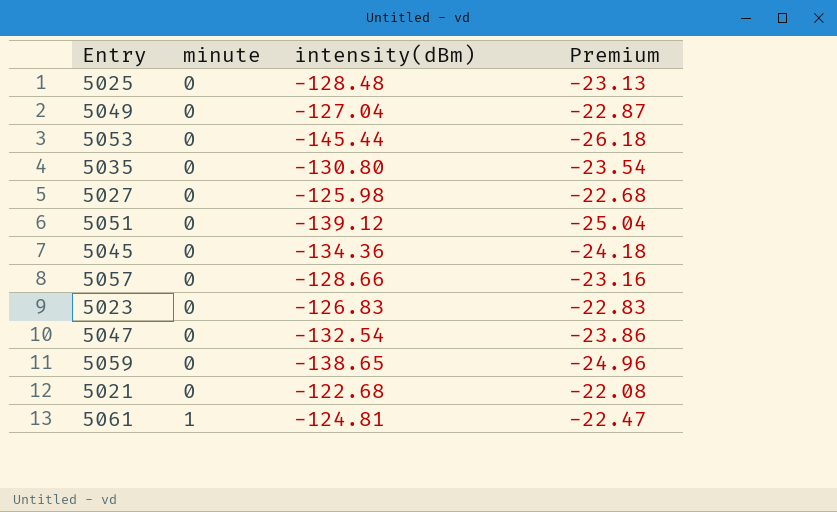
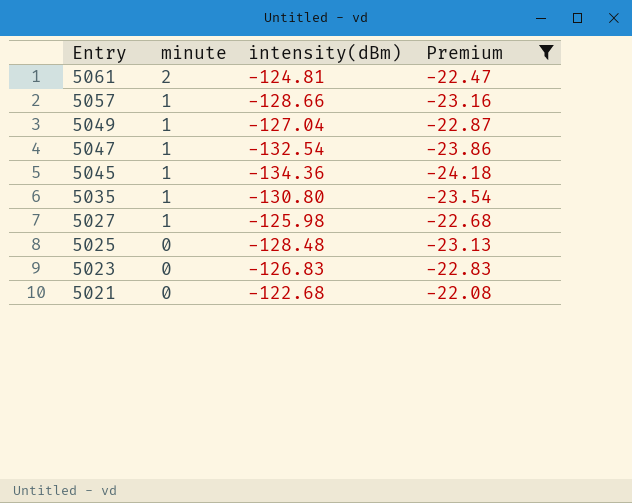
filter: none -> Premium >= -24.18
row order: minute ascending -> Entry descending
5061 | minute: 1 -> 2
5057 | minute: 0 -> 1
5049 | minute: 0 -> 1
5047 | minute: 0 -> 1
5045 | minute: 0 -> 1
5035 | minute: 0 -> 1
5027 | minute: 0 -> 1

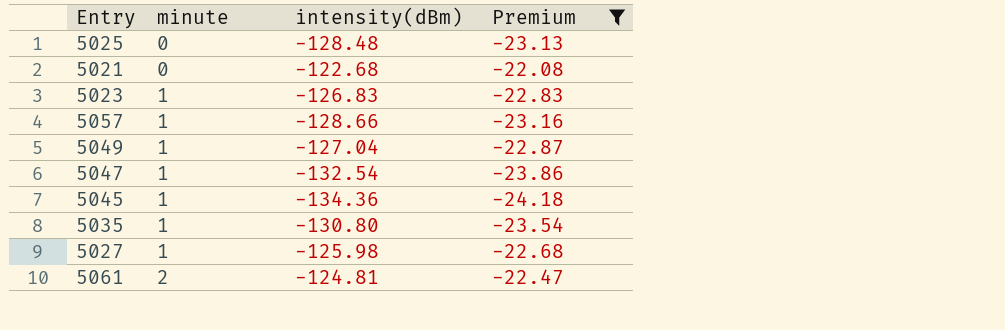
row order: Entry descending -> minute ascending
5023 | minute: 0 -> 1

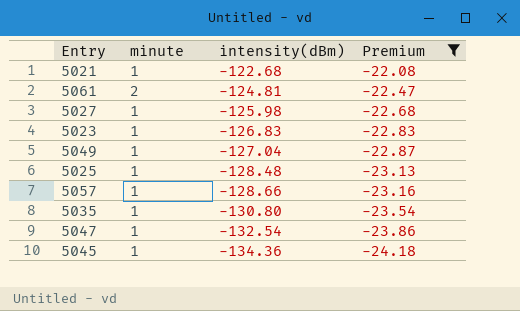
row order: minute ascending -> intensity(dBm) descending
5021 | minute: 0 -> 1
5025 | minute: 0 -> 1

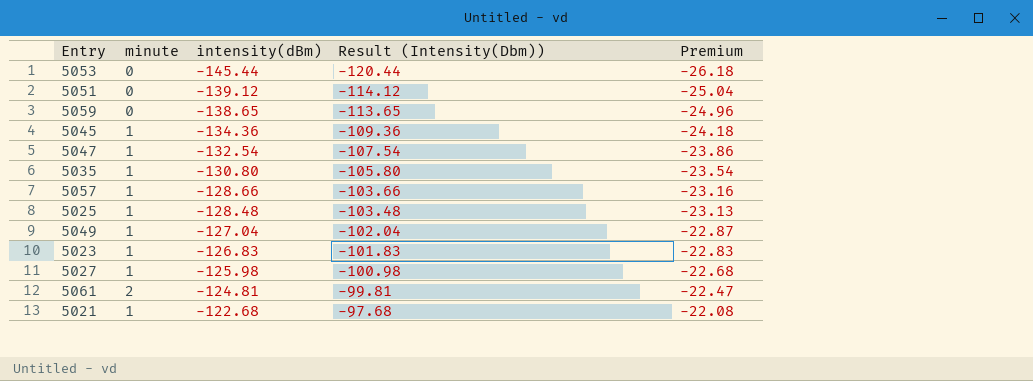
filter: Premium >= -24.18 -> none
row order: intensity(dBm) descending -> intensity(dBm) ascending
column Result (Intensity(Dbm)) | formula: none -> [intensity(dBm)] + 25

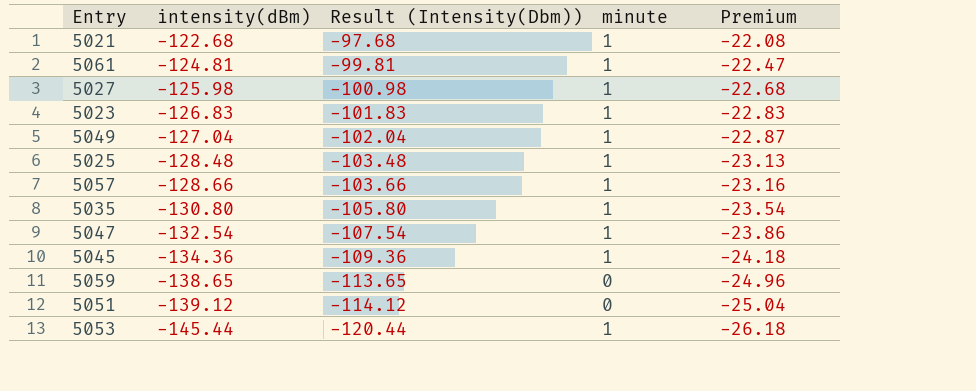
row order: intensity(dBm) ascending -> intensity(dBm) descending
column minute | position: 2 -> 4
5061 | minute: 2 -> 1
5053 | minute: 0 -> 1

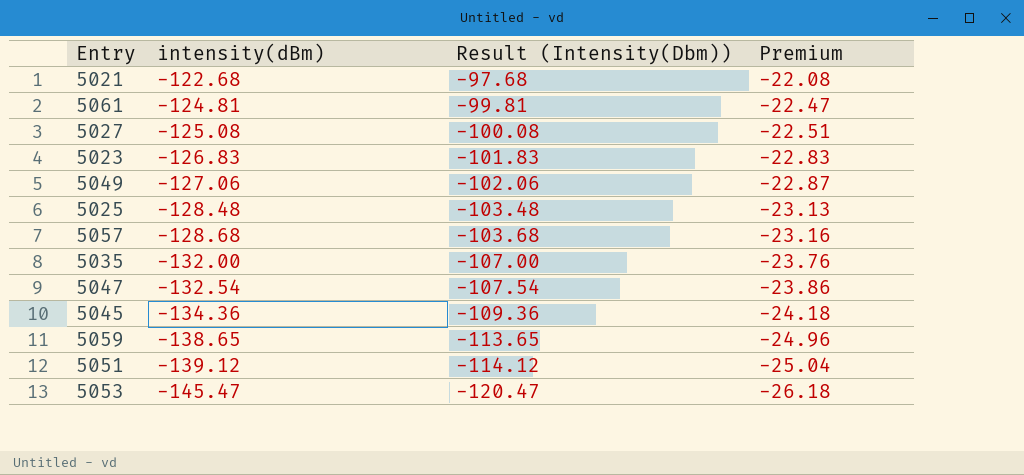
column minute | position: 4 -> none
5027 | intensity(dBm): -125.98 -> -125.08
5027 | Result (Intensity(Dbm)): -100.98 -> -100.08
5027 | Premium: -22.68 -> -22.51
5049 | intensity(dBm): -127.04 -> -127.06
5049 | Result (Intensity(Dbm)): -102.04 -> -102.06
5057 | intensity(dBm): -128.66 -> -128.68
5057 | Result (Intensity(Dbm)): -103.66 -> -103.68
5035 | intensity(dBm): -130.80 -> -132.00
5035 | Result (Intensity(Dbm)): -105.80 -> -107.00
5035 | Premium: -23.54 -> -23.76
5053 | intensity(dBm): -145.44 -> -145.47
5053 | Result (Intensity(Dbm)): -120.44 -> -120.47

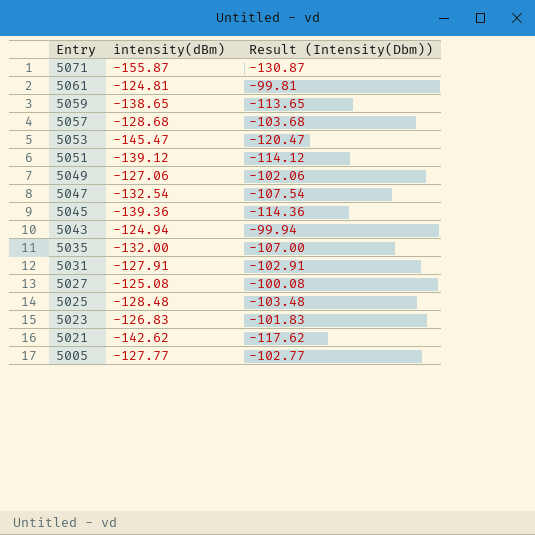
row order: intensity(dBm) descending -> Entry descending
column Premium | formula: [intensity(dBm)] * 0.18 -> none
row 5071: none -> -155.87 | -130.87
5045 | intensity(dBm): -134.36 -> -139.36
5045 | Result (Intensity(Dbm)): -109.36 -> -114.36
row 5043: none -> -124.94 | -99.94
row 5031: none -> -127.91 | -102.91
5021 | intensity(dBm): -122.68 -> -142.62
5021 | Result (Intensity(Dbm)): -97.68 -> -117.62
row 5005: none -> -127.77 | -102.77

